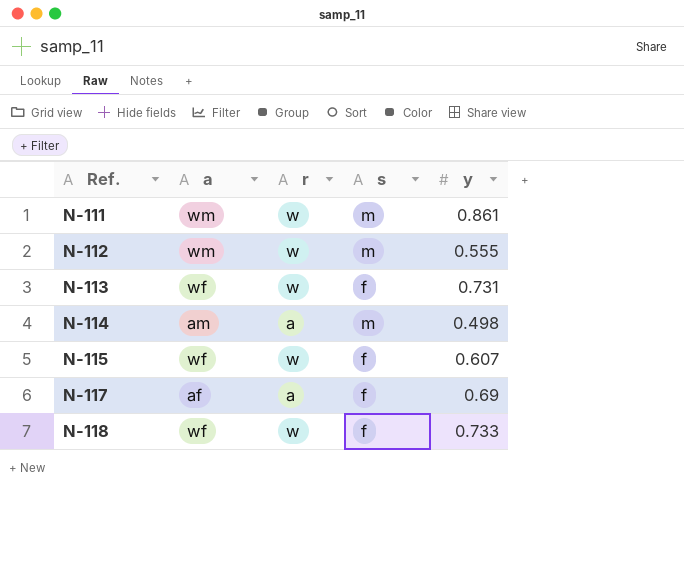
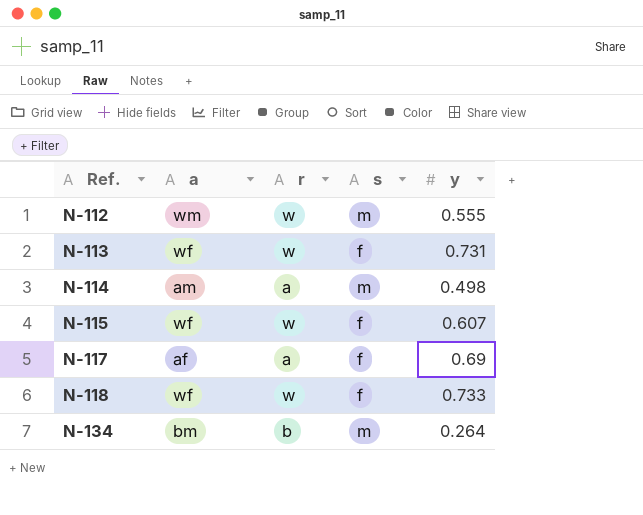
row N-111: wm | w | m | 0.861 -> none
row N-134: none -> bm | b | m | 0.264

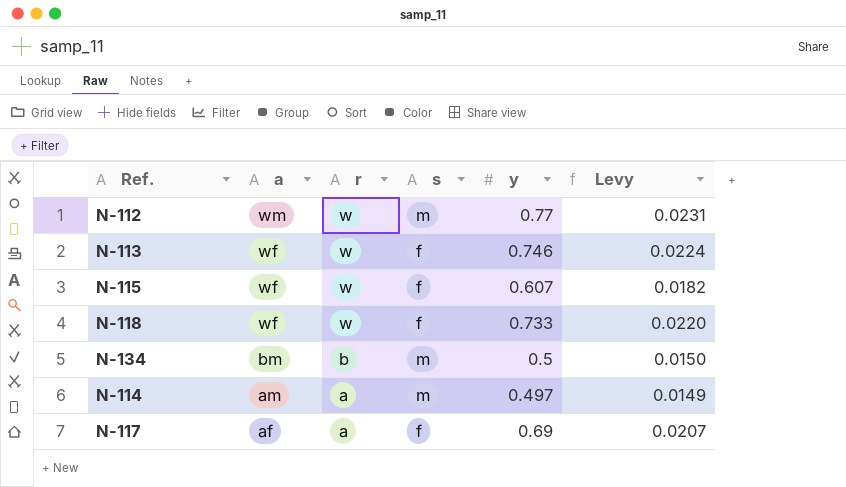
row order: Ref. ascending -> a descending
column Levy | formula: none -> [y] * 0.03
N-112 | y: 0.555 -> 0.77
N-113 | y: 0.731 -> 0.746
N-134 | y: 0.264 -> 0.5
N-114 | y: 0.498 -> 0.497

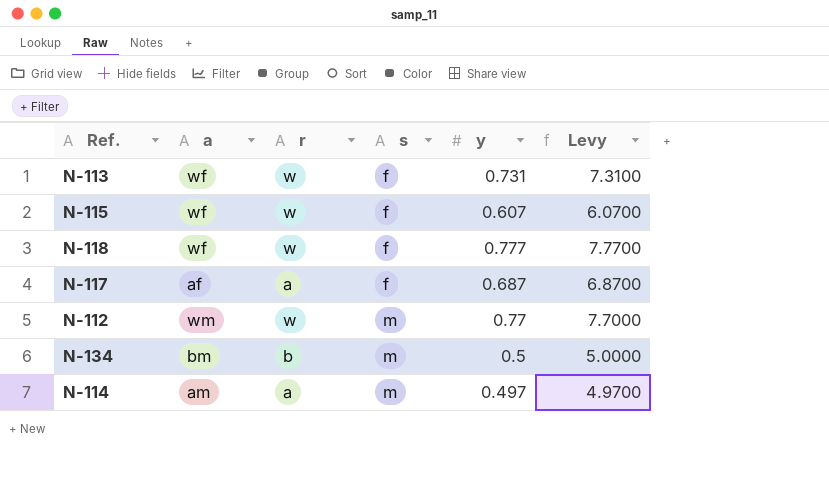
row order: a descending -> s ascending
column Levy | formula: [y] * 0.03 -> [y] * 10
N-113 | y: 0.746 -> 0.731
N-118 | y: 0.733 -> 0.777
N-117 | y: 0.69 -> 0.687

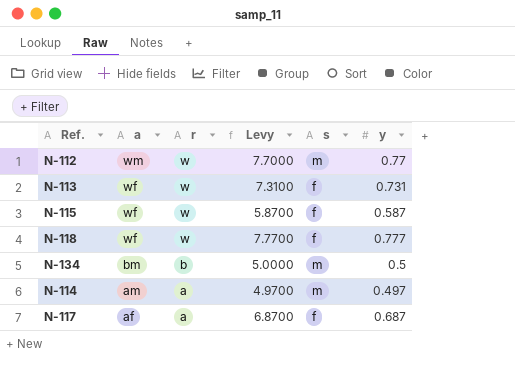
row order: s ascending -> a descending
column Levy | position: 6 -> 4
N-115 | Levy: 6.0700 -> 5.8700
N-115 | y: 0.607 -> 0.587

